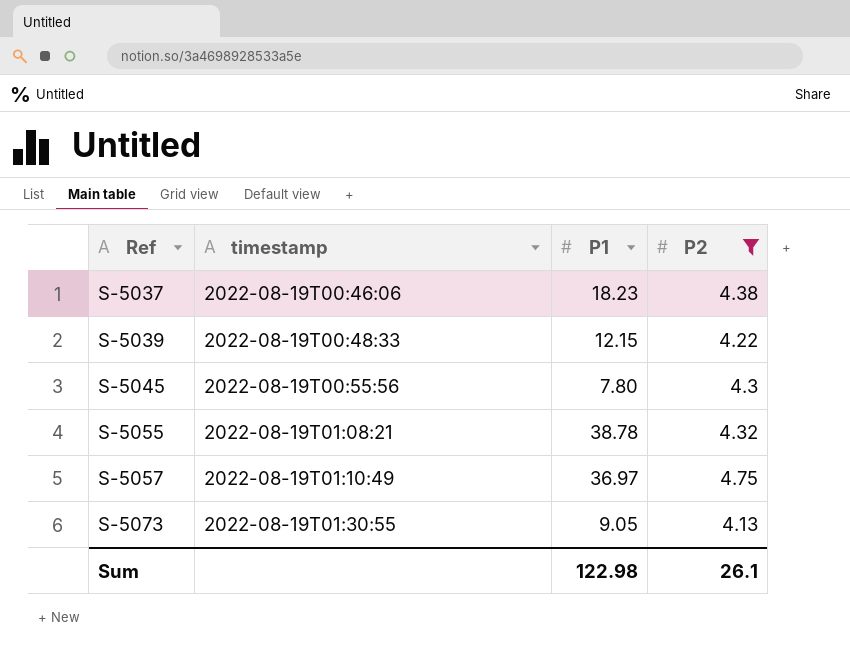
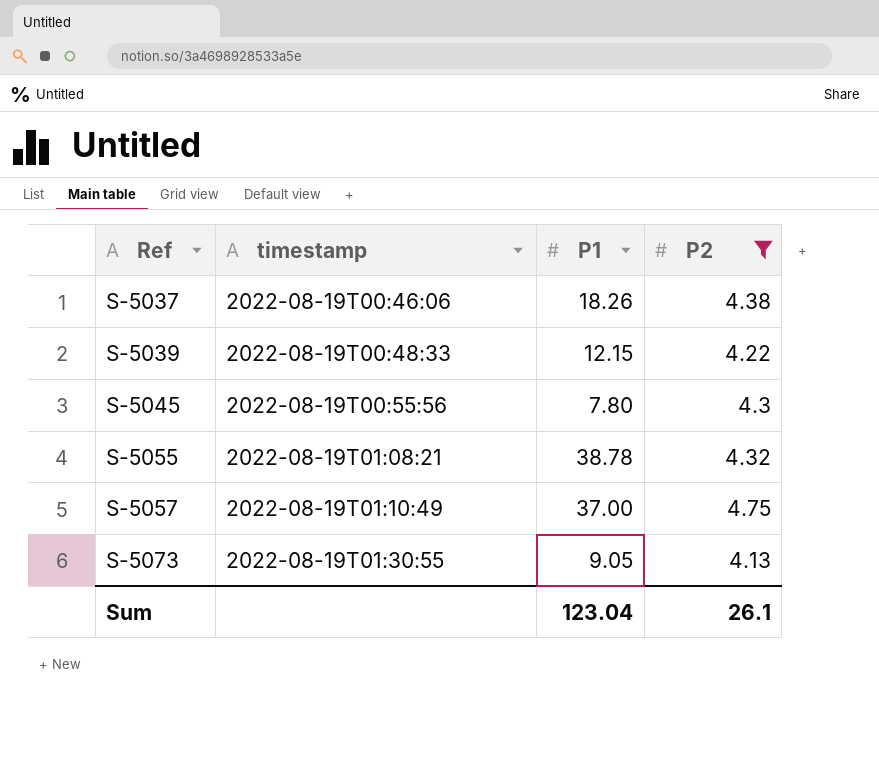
S-5037 | P1: 18.23 -> 18.26
S-5057 | P1: 36.97 -> 37.00
Sum | P1: 122.98 -> 123.04

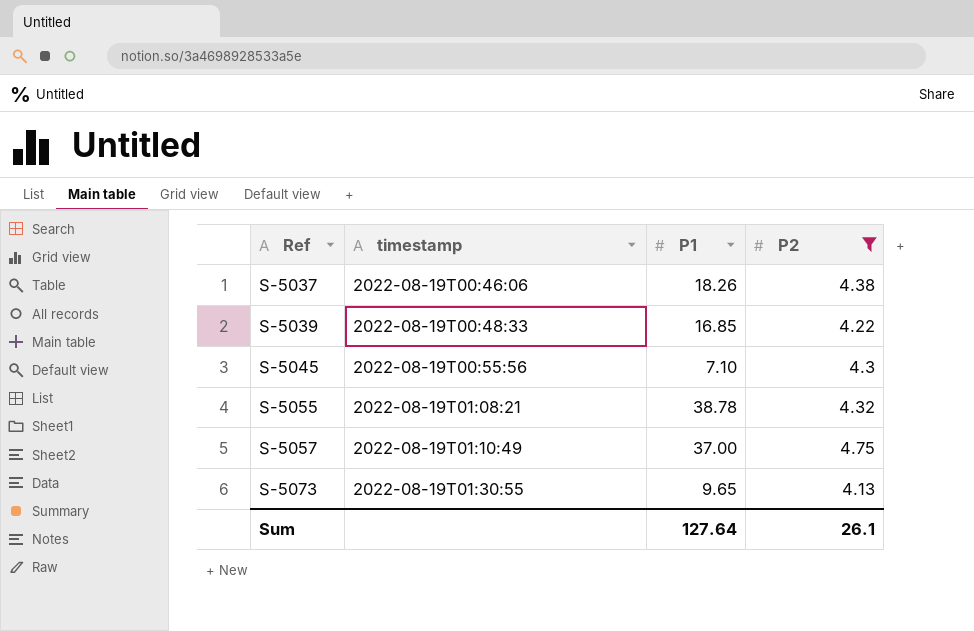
S-5039 | P1: 12.15 -> 16.85
S-5045 | P1: 7.80 -> 7.10
S-5073 | P1: 9.05 -> 9.65
Sum | P1: 123.04 -> 127.64

